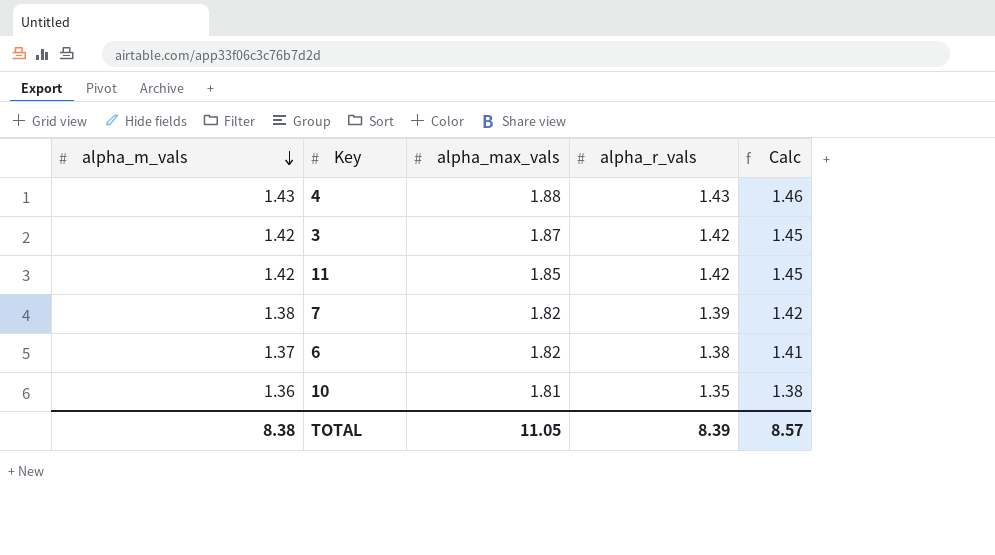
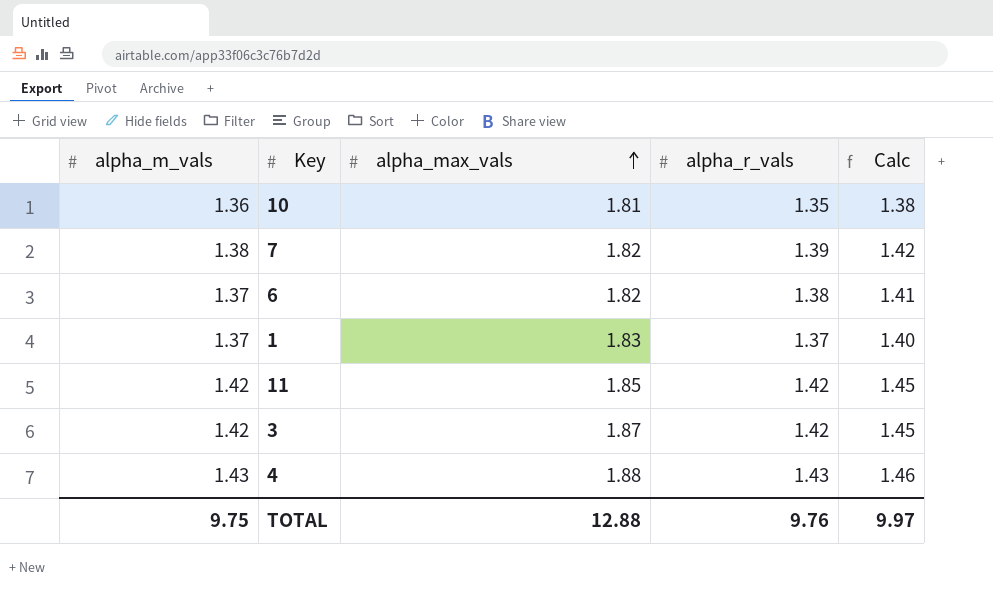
row order: alpha_m_vals descending -> alpha_max_vals ascending
row 1: none -> 1.37 | 1.83 | 1.37 | 1.40
TOTAL | alpha_m_vals: 8.38 -> 9.75
TOTAL | alpha_max_vals: 11.05 -> 12.88
TOTAL | alpha_r_vals: 8.39 -> 9.76
TOTAL | Calc: 8.57 -> 9.97

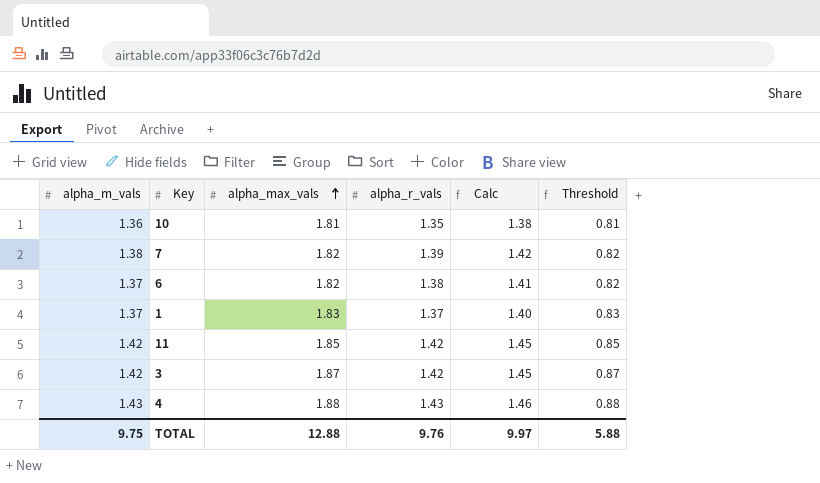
column Threshold | formula: none -> [alpha_max_vals] - 1

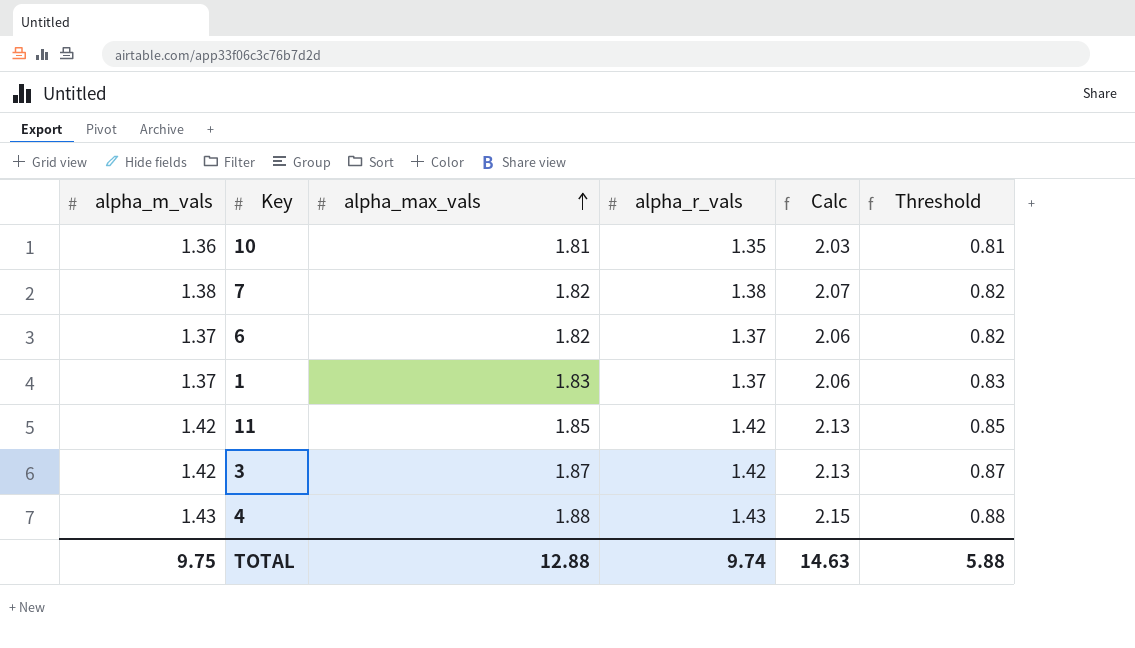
column Calc | formula: [alpha_r_vals] * 1.02 -> [alpha_r_vals] * 1.5
7 | alpha_r_vals: 1.39 -> 1.38
6 | alpha_r_vals: 1.38 -> 1.37
TOTAL | alpha_r_vals: 9.76 -> 9.74
TOTAL | Calc: 9.97 -> 14.63

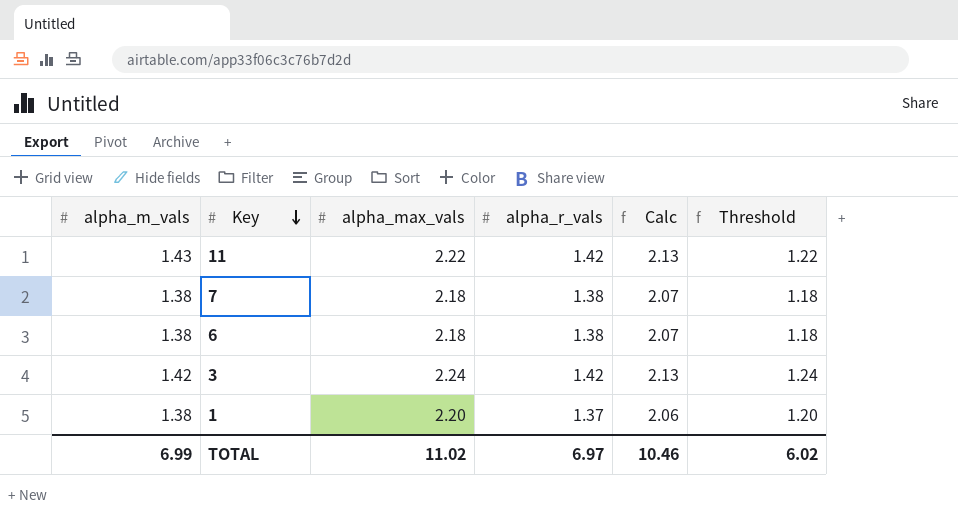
row order: alpha_max_vals ascending -> Key descending
row 10: 1.36 | 1.81 | 1.35 | 2.03 | 0.81 -> none
row 4: 1.43 | 1.88 | 1.43 | 2.15 | 0.88 -> none
11 | alpha_m_vals: 1.42 -> 1.43
11 | alpha_max_vals: 1.85 -> 2.22
11 | Threshold: 0.85 -> 1.22
7 | alpha_max_vals: 1.82 -> 2.18
7 | Threshold: 0.82 -> 1.18
6 | alpha_m_vals: 1.37 -> 1.38
6 | alpha_max_vals: 1.82 -> 2.18
6 | alpha_r_vals: 1.37 -> 1.38
6 | Calc: 2.06 -> 2.07
6 | Threshold: 0.82 -> 1.18
3 | alpha_max_vals: 1.87 -> 2.24
3 | Threshold: 0.87 -> 1.24
1 | alpha_m_vals: 1.37 -> 1.38
1 | alpha_max_vals: 1.83 -> 2.20
1 | Threshold: 0.83 -> 1.20
TOTAL | alpha_m_vals: 9.75 -> 6.99
TOTAL | alpha_max_vals: 12.88 -> 11.02
TOTAL | alpha_r_vals: 9.74 -> 6.97
TOTAL | Calc: 14.63 -> 10.46
TOTAL | Threshold: 5.88 -> 6.02

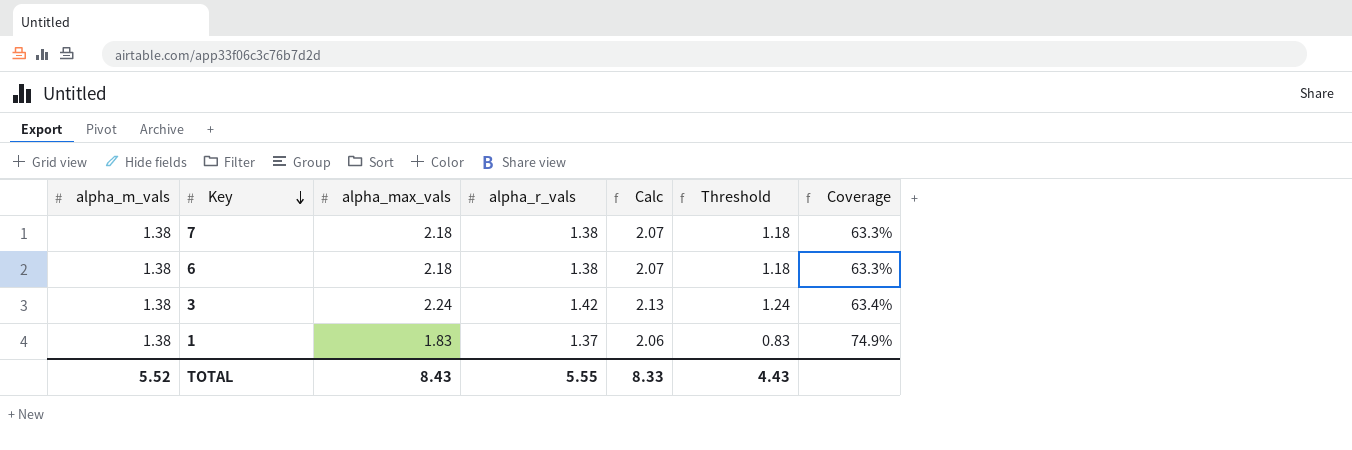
column Coverage | formula: none -> [alpha_r_vals] / [alpha_max_vals]
row 11: 1.43 | 2.22 | 1.42 | 2.13 | 1.22 -> none
3 | alpha_m_vals: 1.42 -> 1.38
1 | alpha_max_vals: 2.20 -> 1.83
1 | Threshold: 1.20 -> 0.83
TOTAL | alpha_m_vals: 6.99 -> 5.52
TOTAL | alpha_max_vals: 11.02 -> 8.43
TOTAL | alpha_r_vals: 6.97 -> 5.55
TOTAL | Calc: 10.46 -> 8.33
TOTAL | Threshold: 6.02 -> 4.43

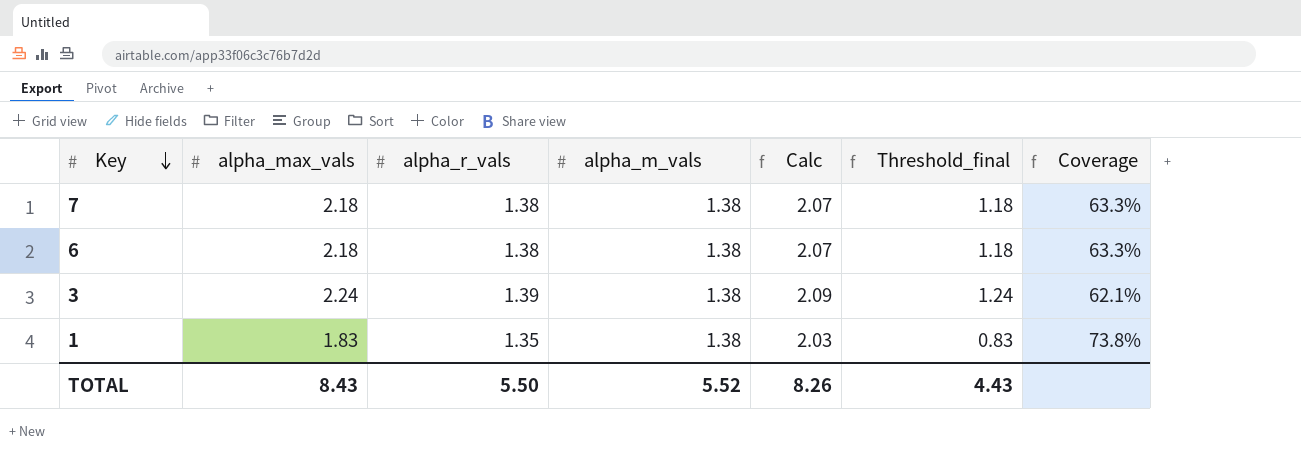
column alpha_m_vals | position: 1 -> 4
column name: Threshold -> Threshold_final
3 | alpha_r_vals: 1.42 -> 1.39
3 | Calc: 2.13 -> 2.09
3 | Coverage: 63.4% -> 62.1%
1 | alpha_r_vals: 1.37 -> 1.35
1 | Calc: 2.06 -> 2.03
1 | Coverage: 74.9% -> 73.8%
TOTAL | alpha_r_vals: 5.55 -> 5.50
TOTAL | Calc: 8.33 -> 8.26

